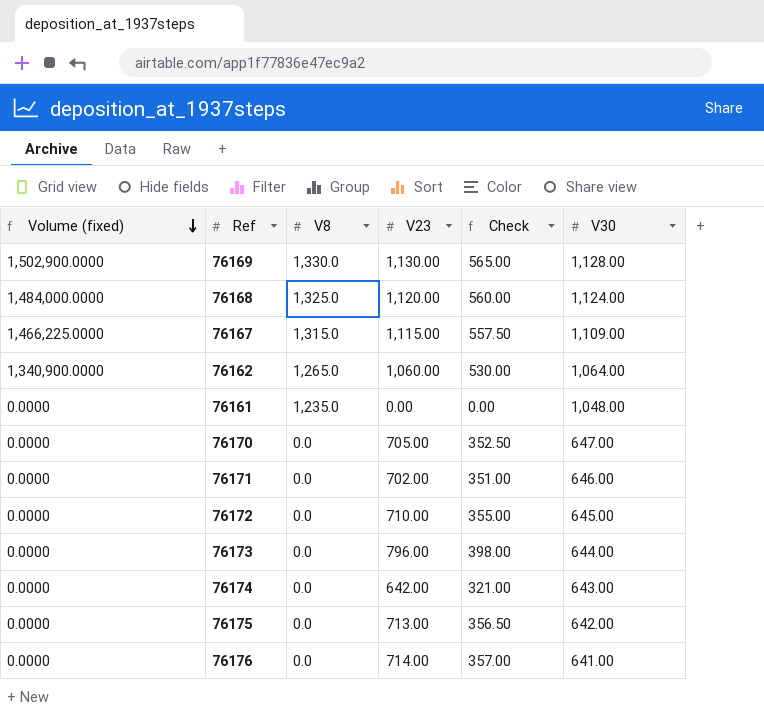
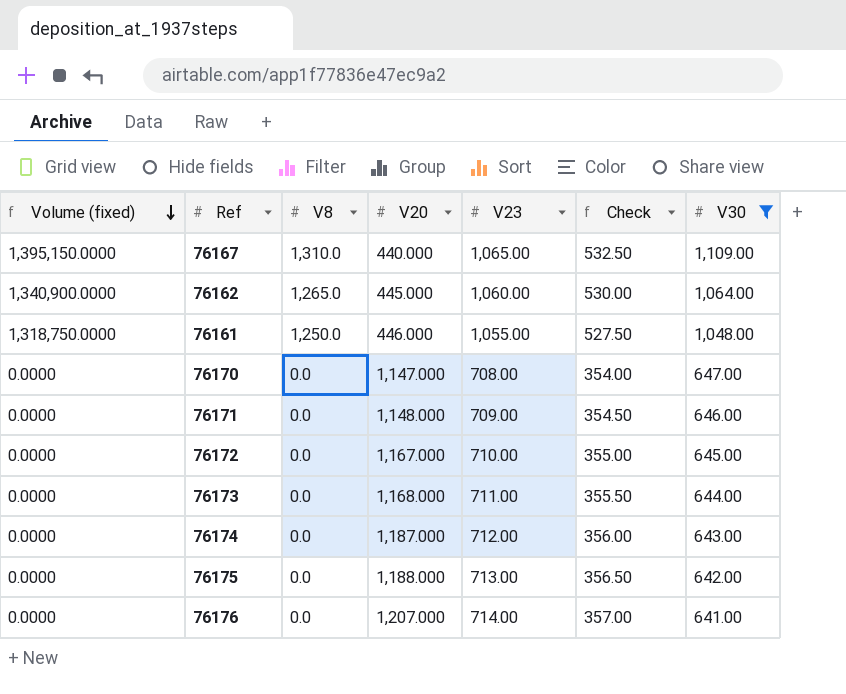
filter: none -> V30 <= 1,109.00
column V20 | position: none -> 4
76167 | Volume (fixed): 1,466,225.0000 -> 1,395,150.0000
76167 | V8: 1,315.0 -> 1,310.0
76167 | V23: 1,115.00 -> 1,065.00
76167 | Check: 557.50 -> 532.50
76161 | Volume (fixed): 0.0000 -> 1,318,750.0000
76161 | V8: 1,235.0 -> 1,250.0
76161 | V23: 0.00 -> 1,055.00
76161 | Check: 0.00 -> 527.50
76170 | V23: 705.00 -> 708.00
76170 | Check: 352.50 -> 354.00
76171 | V23: 702.00 -> 709.00
76171 | Check: 351.00 -> 354.50
76173 | V23: 796.00 -> 711.00
76173 | Check: 398.00 -> 355.50
76174 | V23: 642.00 -> 712.00
76174 | Check: 321.00 -> 356.00

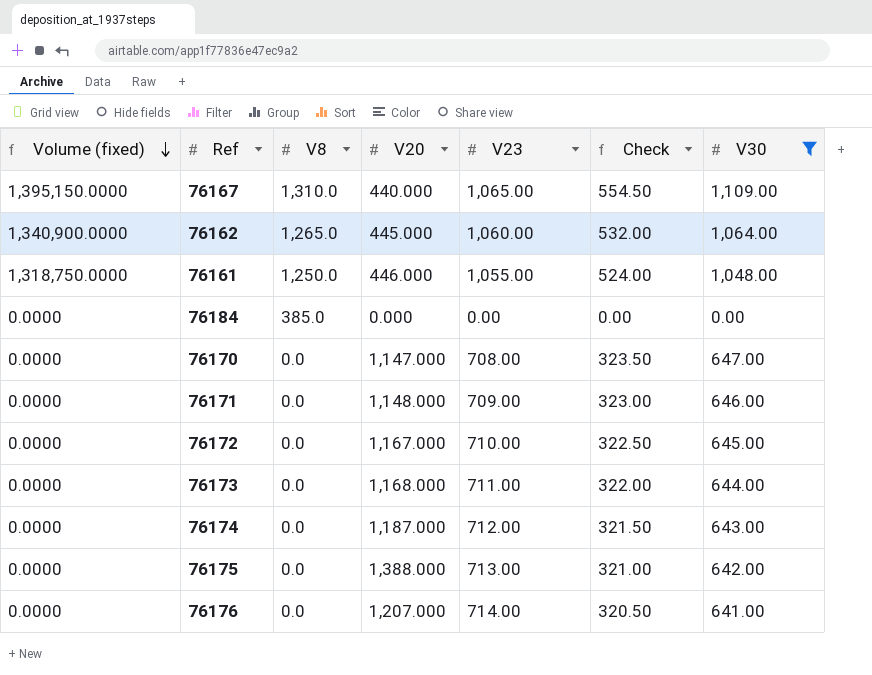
column Check | formula: [V23] * 0.5 -> [V30] * 0.5
row 76184: none -> 0.0000 | 385.0 | 0.000 | 0.00 | 0.00 | 0.00
76175 | V20: 1,188.000 -> 1,388.000

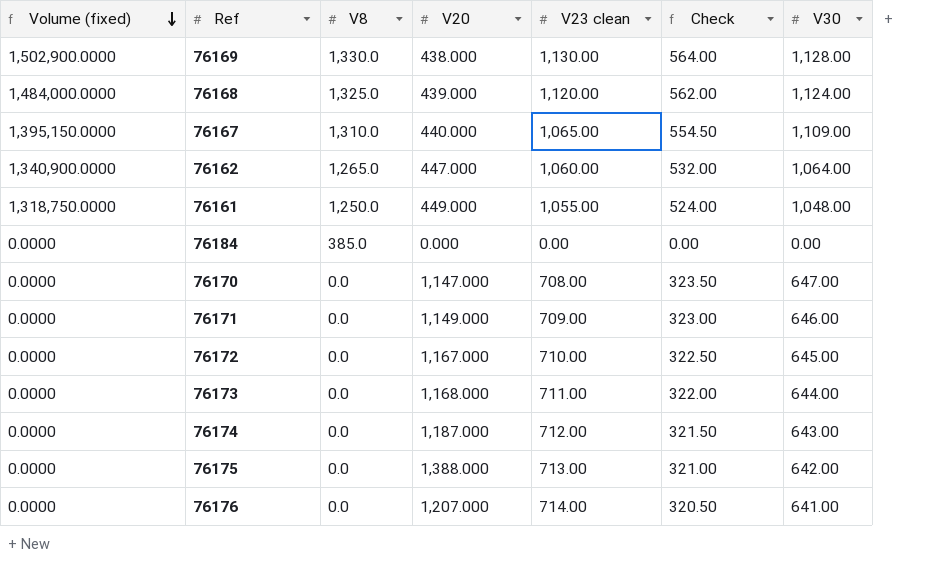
filter: V30 <= 1,109.00 -> none
column name: V23 -> V23 clean
76162 | V20: 445.000 -> 447.000
76161 | V20: 446.000 -> 449.000
76171 | V20: 1,148.000 -> 1,149.000

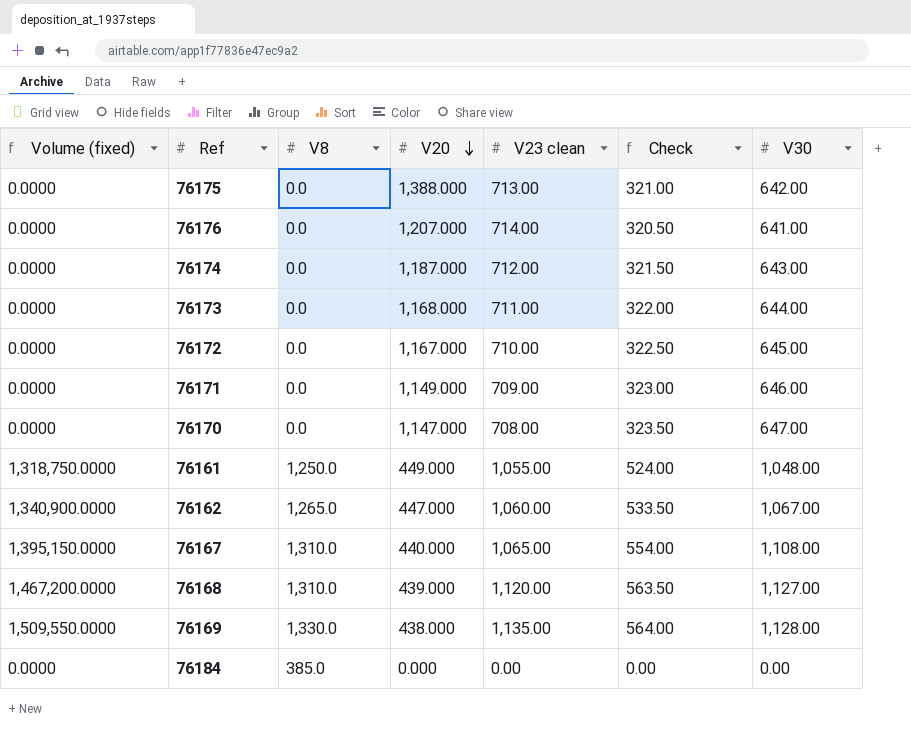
row order: Volume (fixed) descending -> V20 descending
76162 | Check: 532.00 -> 533.50
76162 | V30: 1,064.00 -> 1,067.00
76167 | Check: 554.50 -> 554.00
76167 | V30: 1,109.00 -> 1,108.00
76168 | Volume (fixed): 1,484,000.0000 -> 1,467,200.0000
76168 | V8: 1,325.0 -> 1,310.0
76168 | Check: 562.00 -> 563.50
76168 | V30: 1,124.00 -> 1,127.00
76169 | Volume (fixed): 1,502,900.0000 -> 1,509,550.0000
76169 | V23 clean: 1,130.00 -> 1,135.00

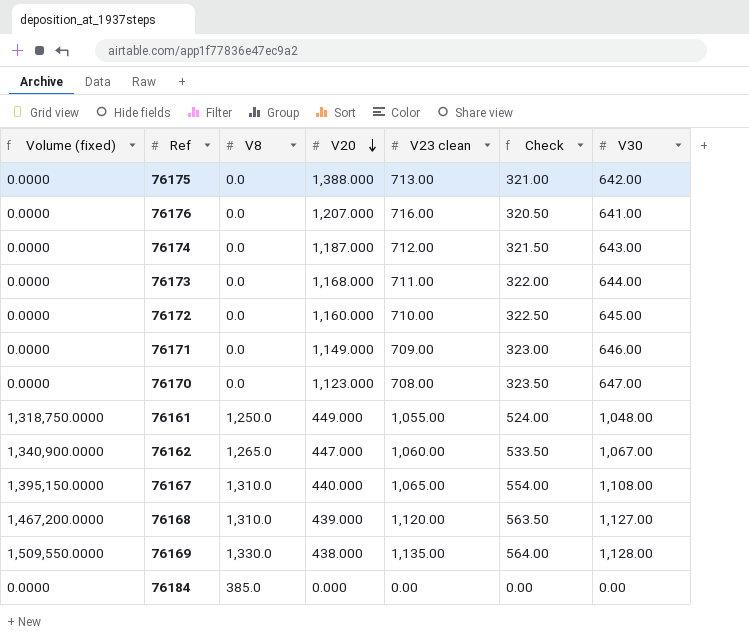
76176 | V23 clean: 714.00 -> 716.00
76172 | V20: 1,167.000 -> 1,160.000
76170 | V20: 1,147.000 -> 1,123.000

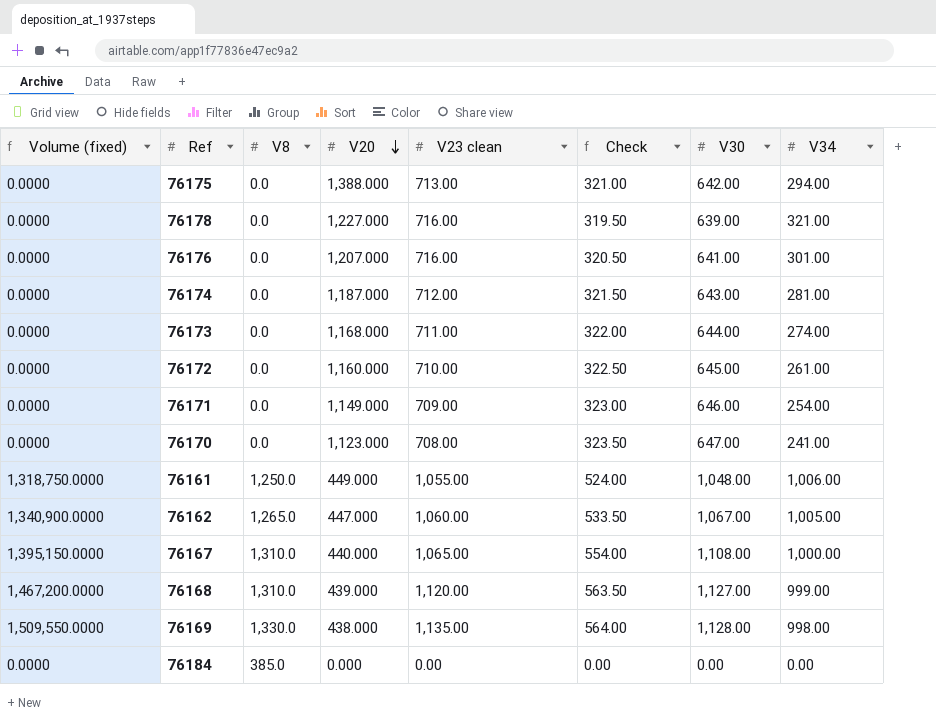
column V34 | position: none -> 8
row 76178: none -> 0.0000 | 0.0 | 1,227.000 | 716.00 | 319.50 | 639.00 | 321.00

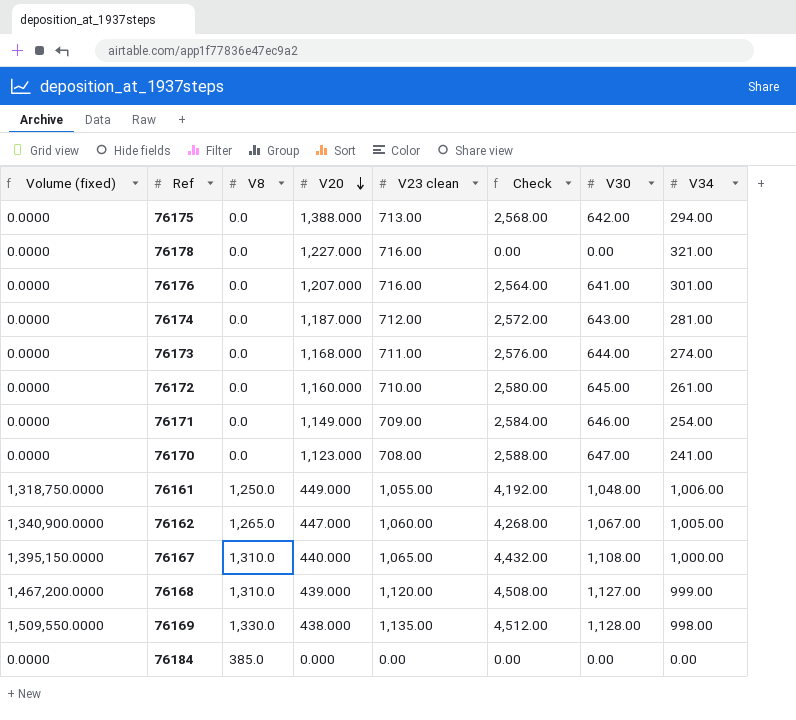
column Check | formula: [V30] * 0.5 -> [V30] * 4
76178 | V30: 639.00 -> 0.00

